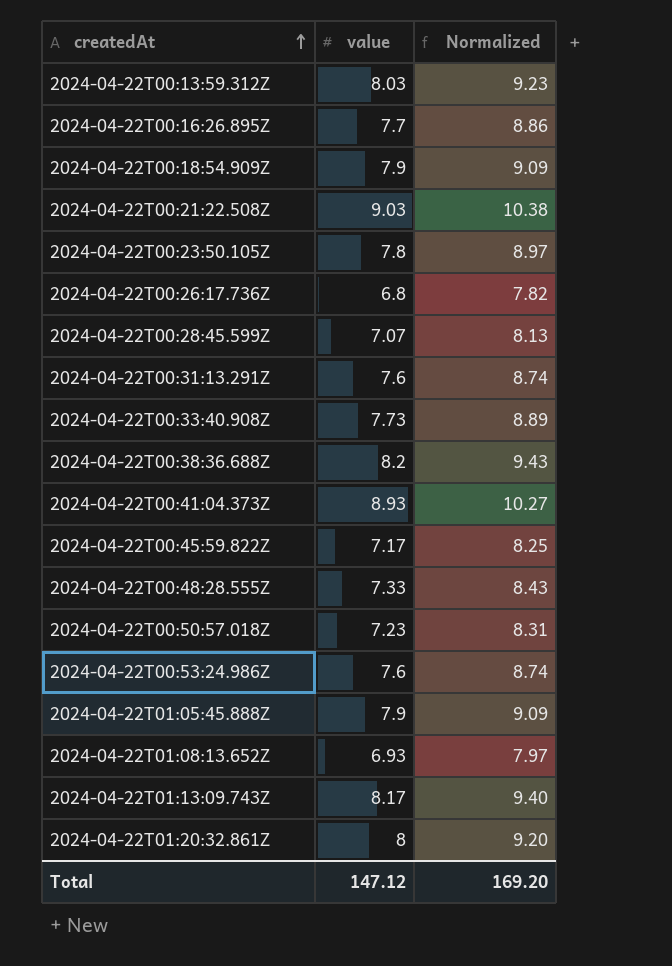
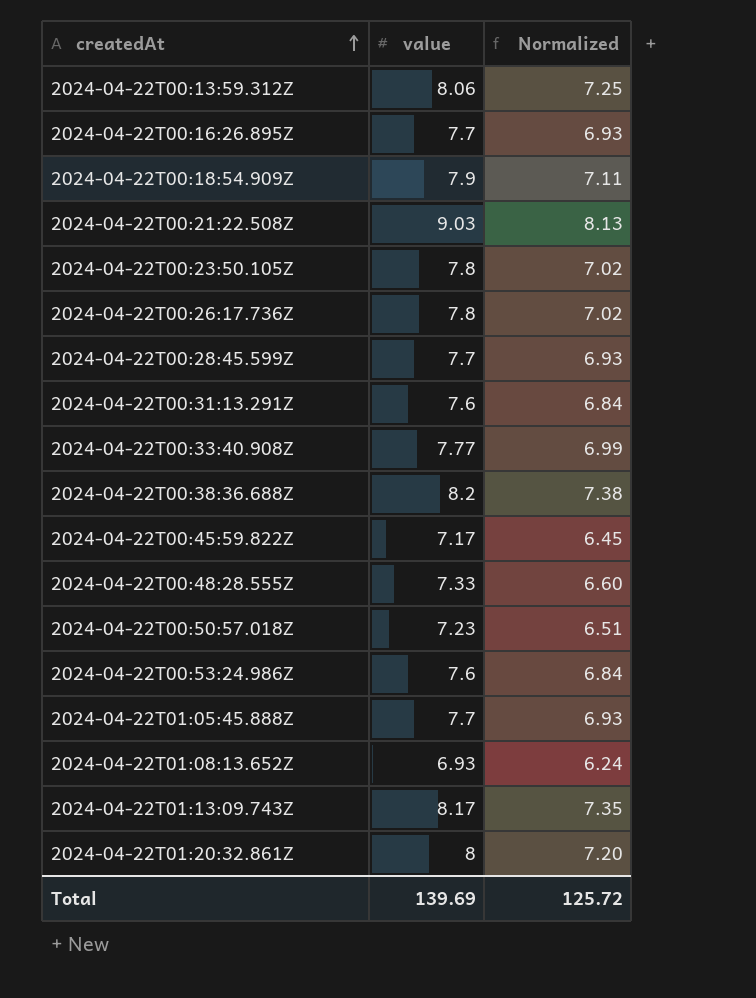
column Normalized | formula: [value] * 1.15 -> [value] * 0.9
row 2024-04-22T00:41:04.373Z: 8.93 | 10.27 -> none
2024-04-22T00:13:59.312Z | value: 8.03 -> 8.06
2024-04-22T00:26:17.736Z | value: 6.8 -> 7.8
2024-04-22T00:28:45.599Z | value: 7.07 -> 7.7
2024-04-22T00:33:40.908Z | value: 7.73 -> 7.77
2024-04-22T01:05:45.888Z | value: 7.9 -> 7.7
Total | value: 147.12 -> 139.69
Total | Normalized: 169.20 -> 125.72

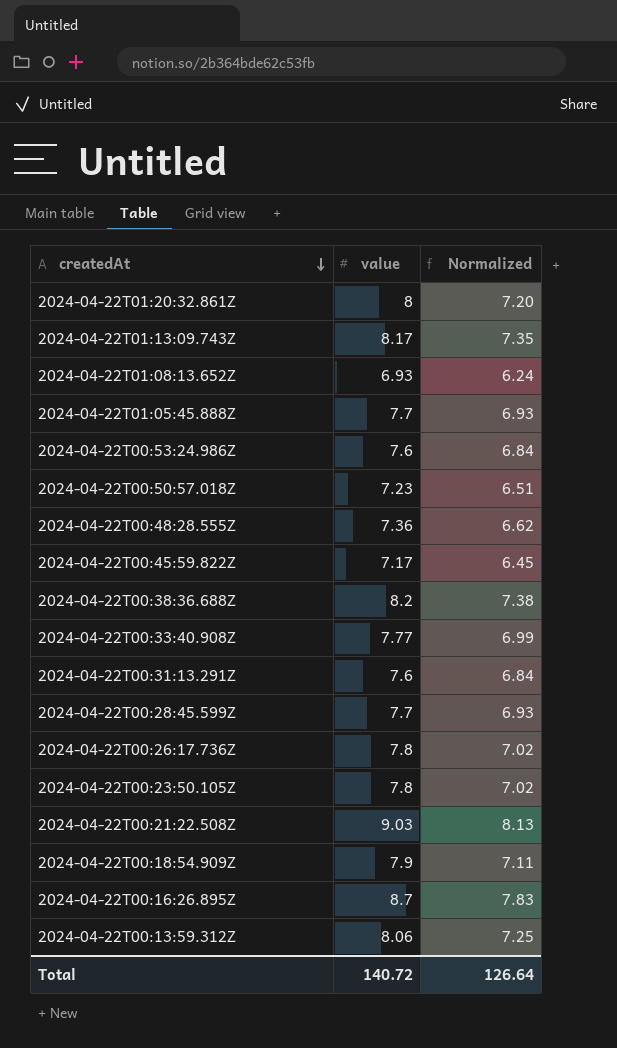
row order: createdAt ascending -> createdAt descending
2024-04-22T00:48:28.555Z | value: 7.33 -> 7.36
2024-04-22T00:48:28.555Z | Normalized: 6.60 -> 6.62
2024-04-22T00:16:26.895Z | value: 7.7 -> 8.7
2024-04-22T00:16:26.895Z | Normalized: 6.93 -> 7.83
Total | value: 139.69 -> 140.72
Total | Normalized: 125.72 -> 126.64

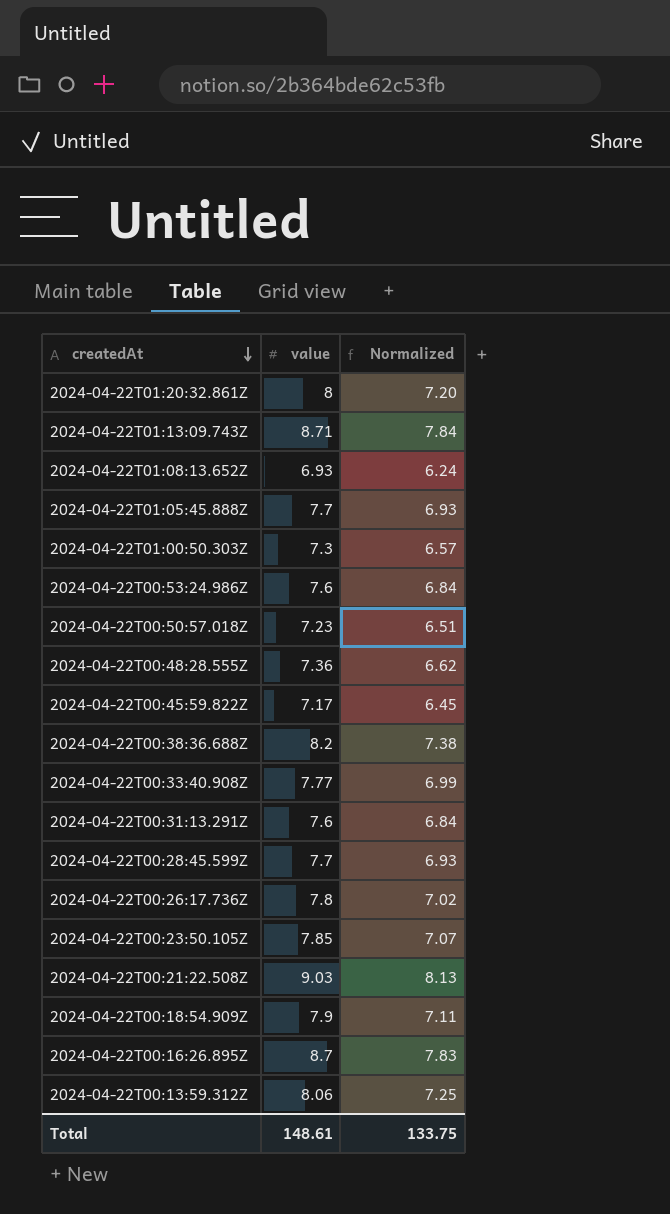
2024-04-22T01:13:09.743Z | value: 8.17 -> 8.71
2024-04-22T01:13:09.743Z | Normalized: 7.35 -> 7.84
row 2024-04-22T01:00:50.303Z: none -> 7.3 | 6.57
2024-04-22T00:23:50.105Z | value: 7.8 -> 7.85
2024-04-22T00:23:50.105Z | Normalized: 7.02 -> 7.07
Total | value: 140.72 -> 148.61
Total | Normalized: 126.64 -> 133.75

